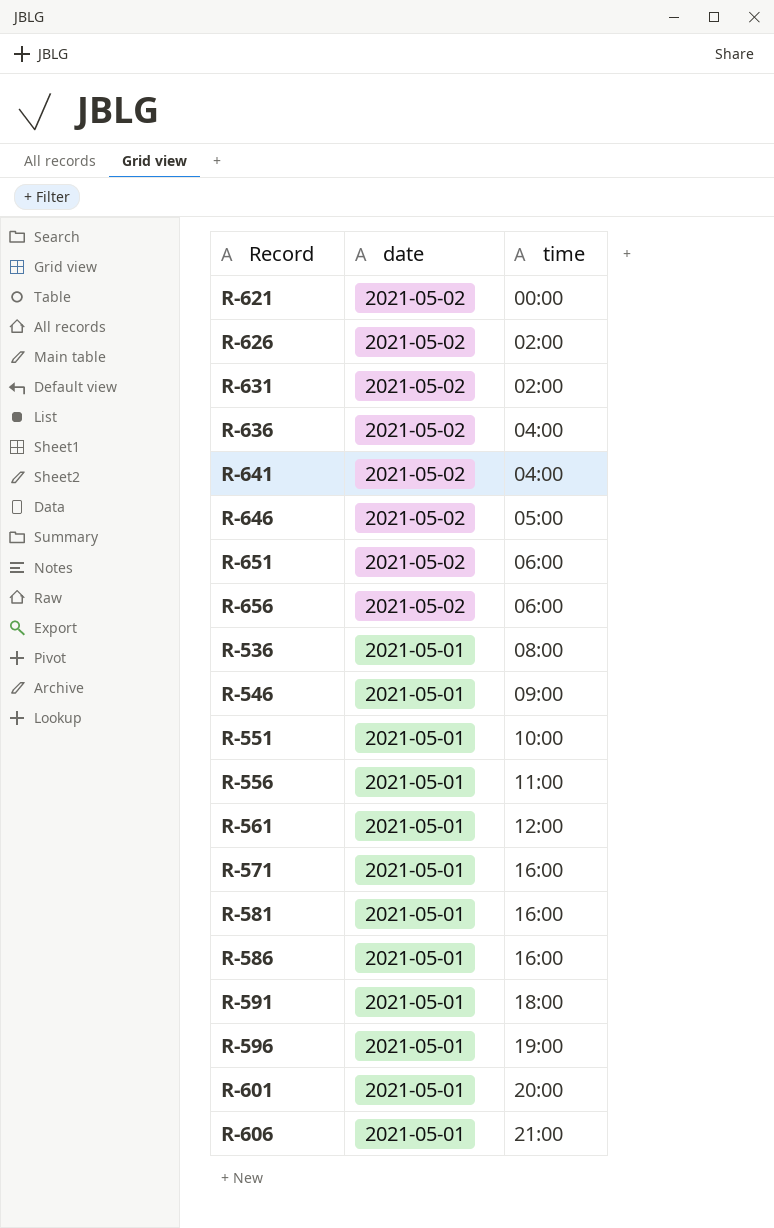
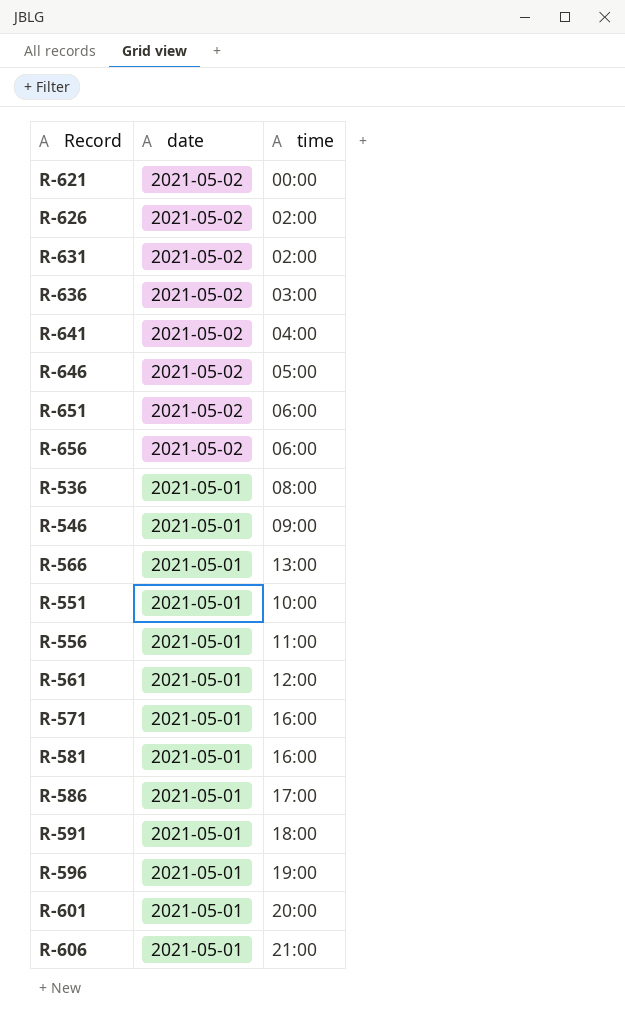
R-636 | time: 04:00 -> 03:00
row R-566: none -> 2021-05-01 | 13:00
R-586 | time: 16:00 -> 17:00

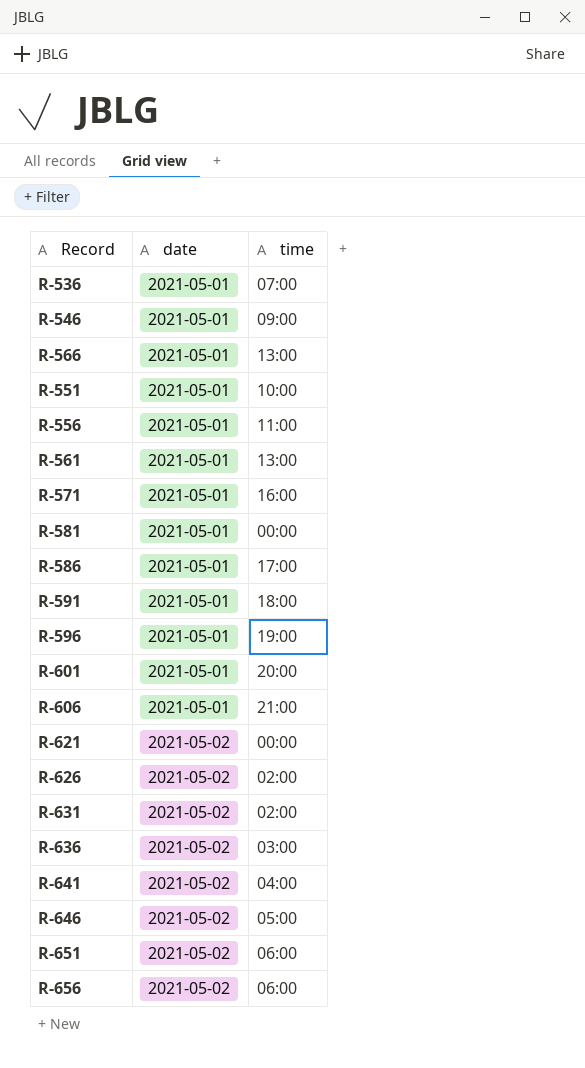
row order: date descending -> date ascending
R-536 | time: 08:00 -> 07:00
R-561 | time: 12:00 -> 13:00
R-581 | time: 16:00 -> 00:00

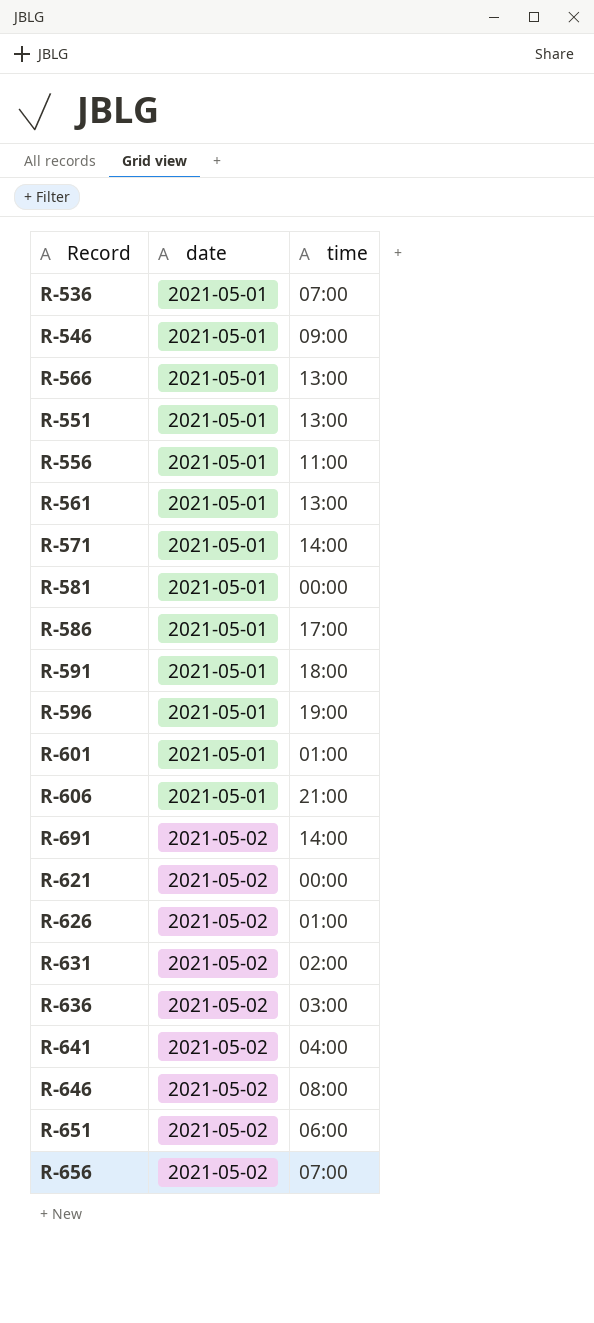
R-551 | time: 10:00 -> 13:00
R-571 | time: 16:00 -> 14:00
R-601 | time: 20:00 -> 01:00
row R-691: none -> 2021-05-02 | 14:00
R-626 | time: 02:00 -> 01:00
R-646 | time: 05:00 -> 08:00
R-656 | time: 06:00 -> 07:00

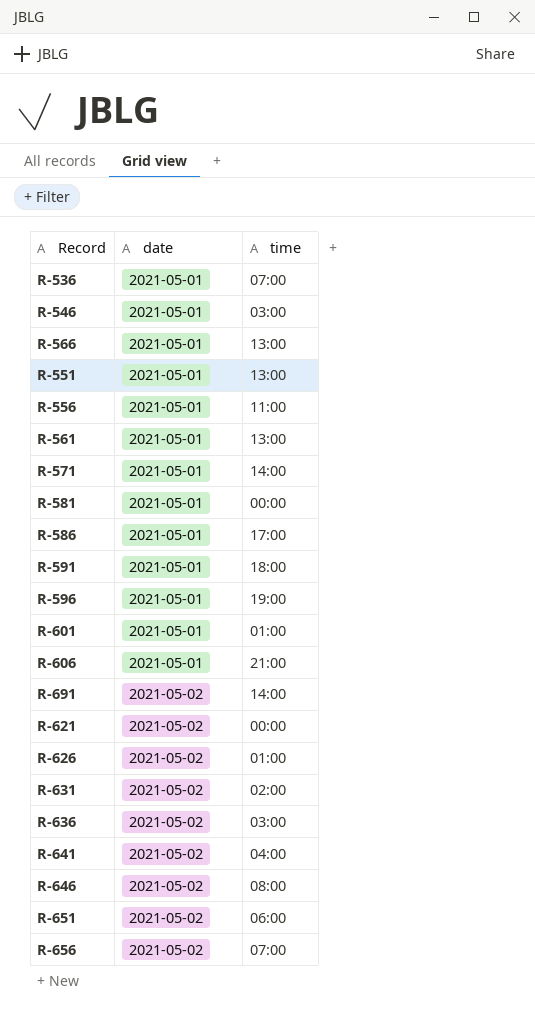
R-546 | time: 09:00 -> 03:00

